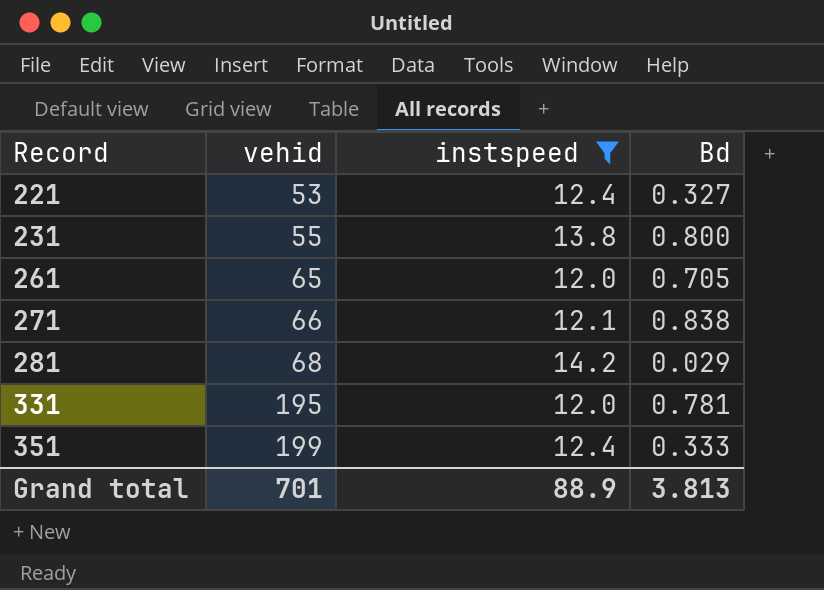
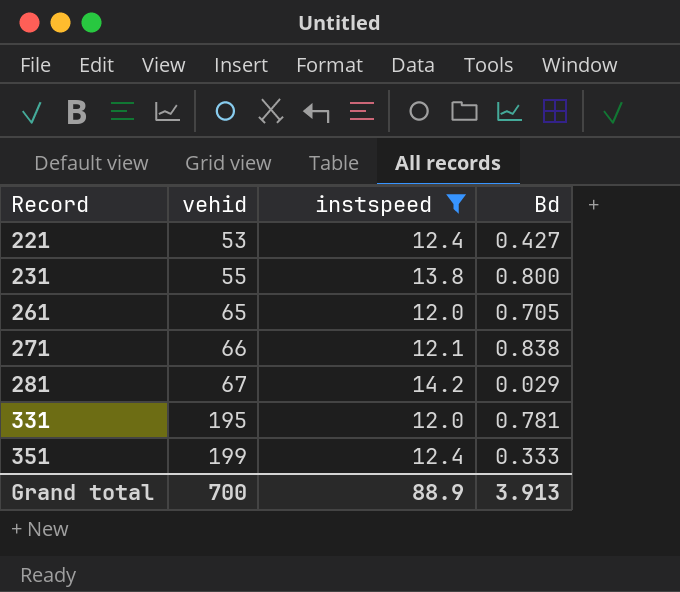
221 | Bd: 0.327 -> 0.427
281 | vehid: 68 -> 67
Grand total | vehid: 701 -> 700
Grand total | Bd: 3.813 -> 3.913

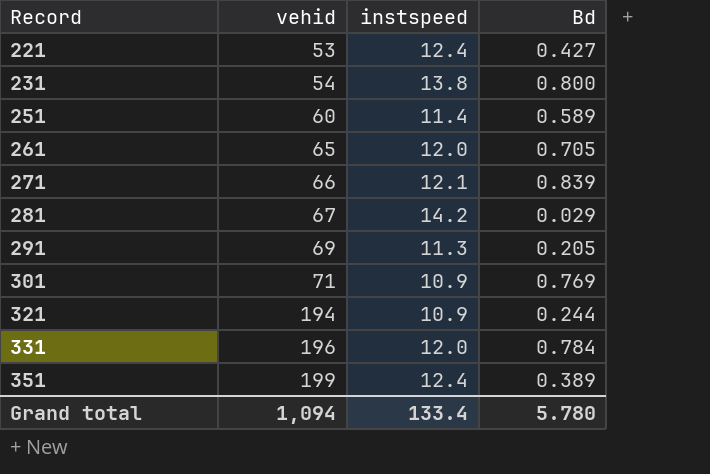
filter: instspeed >= 12.0 -> none
231 | vehid: 55 -> 54
271 | Bd: 0.838 -> 0.839
331 | vehid: 195 -> 196
331 | Bd: 0.781 -> 0.784
351 | Bd: 0.333 -> 0.389
Grand total | vehid: 700 -> 1,094
Grand total | instspeed: 88.9 -> 133.4
Grand total | Bd: 3.913 -> 5.780

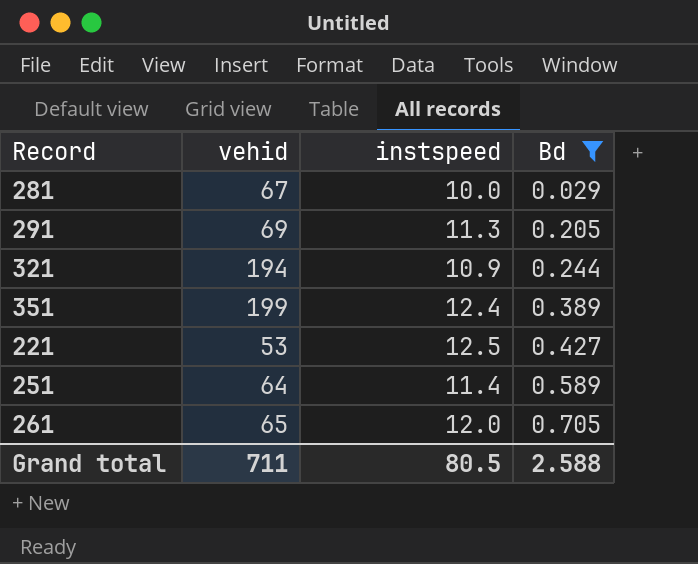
filter: none -> Bd <= 0.705
row order: Record ascending -> Bd ascending
281 | instspeed: 14.2 -> 10.0
221 | instspeed: 12.4 -> 12.5
251 | vehid: 60 -> 64
Grand total | vehid: 1,094 -> 711
Grand total | instspeed: 133.4 -> 80.5
Grand total | Bd: 5.780 -> 2.588

